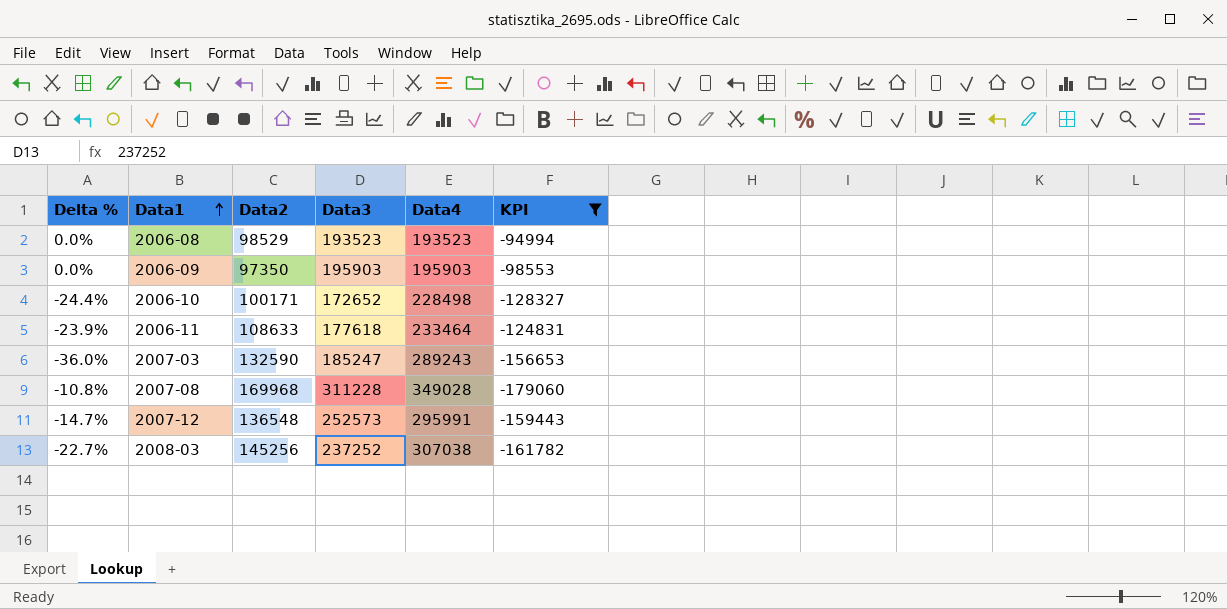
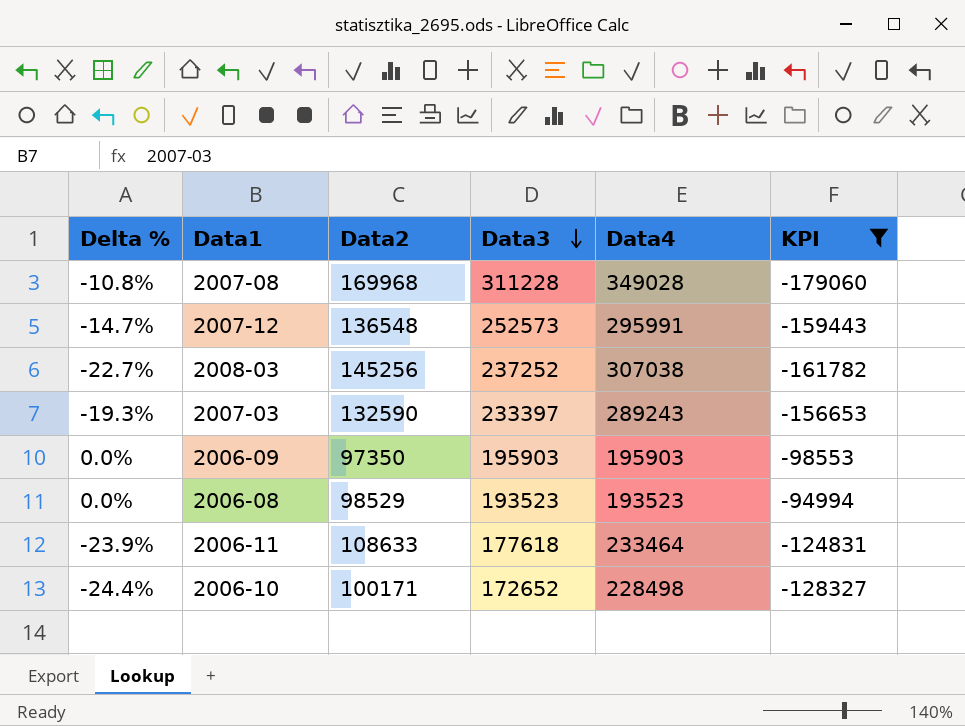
row order: Data1 ascending -> Data3 descending
2007-03 | Delta %: -36.0% -> -19.3%
2007-03 | Data3: 185247 -> 233397

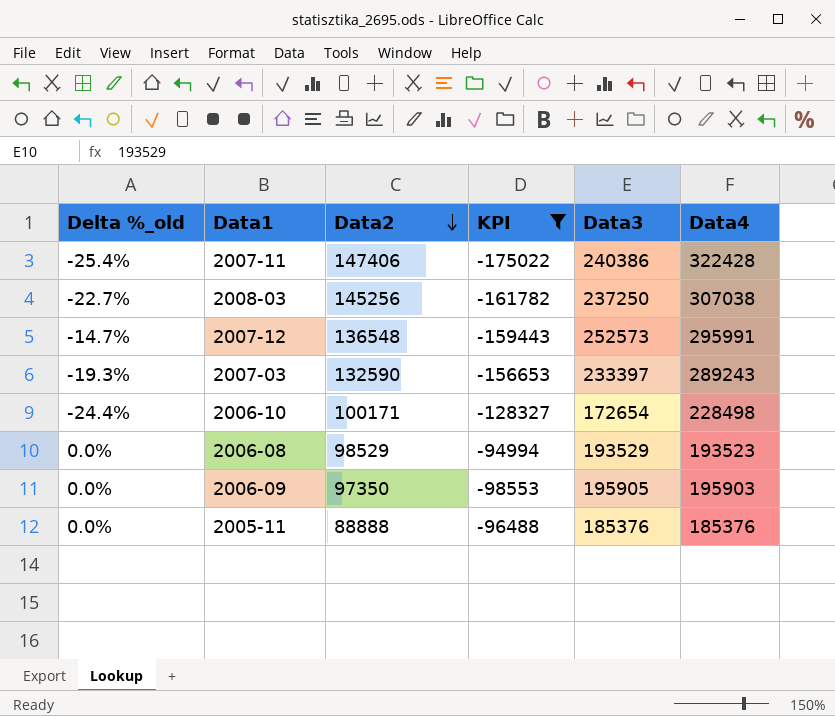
row order: Data3 descending -> Data2 descending
column name: Delta % -> Delta %_old
column KPI | position: 6 -> 4
row 2007-08: -10.8% | 169968 | 311228 | 349028 | -179060 -> none
row 2006-11: -23.9% | 108633 | 177618 | 233464 | -124831 -> none
row 2007-11: none -> -25.4% | 147406 | -175022 | 240386 | 322428
2008-03 | Data3: 237252 -> 237250
2006-10 | Data3: 172652 -> 172654
2006-08 | Data3: 193523 -> 193529
2006-09 | Data3: 195903 -> 195905
row 2005-11: none -> 0.0% | 88888 | -96488 | 185376 | 185376

